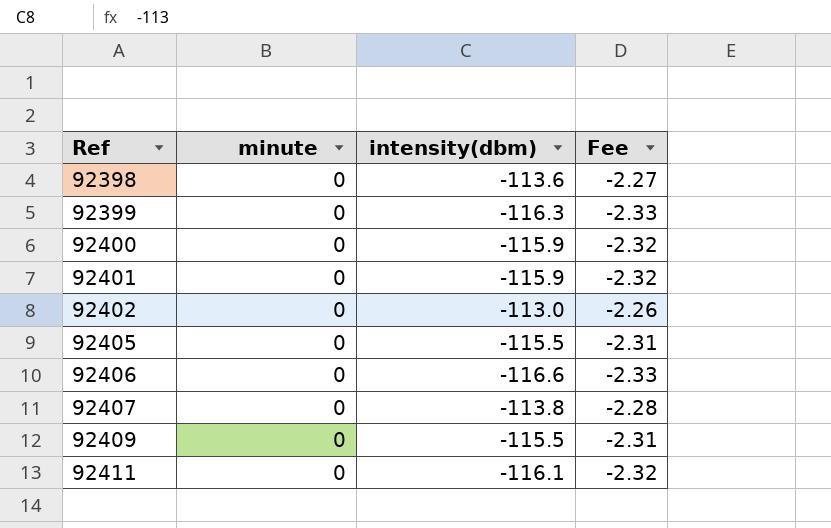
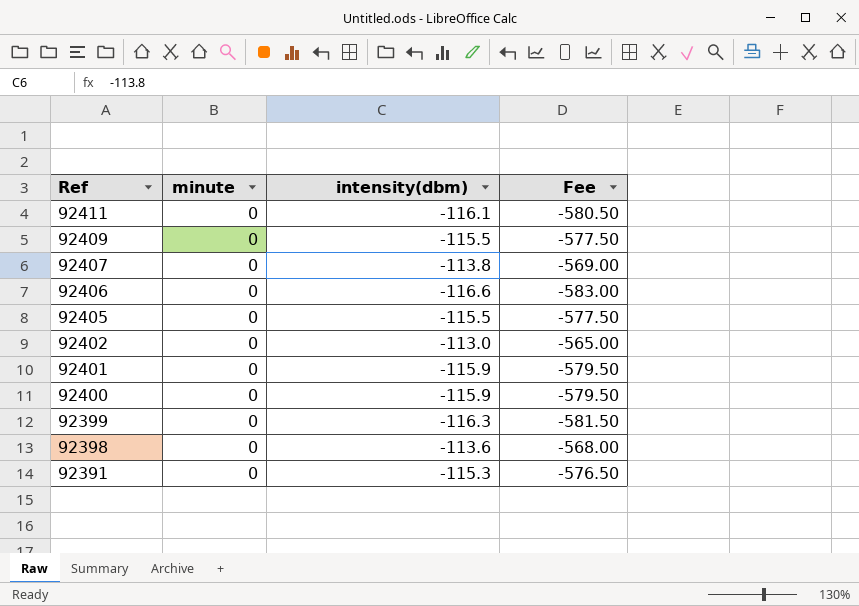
row order: Ref ascending -> Ref descending
column Fee | formula: [intensity(dbm)] * 0.02 -> [intensity(dbm)] * 5
row 92391: none -> 0 | -115.3 | -576.50

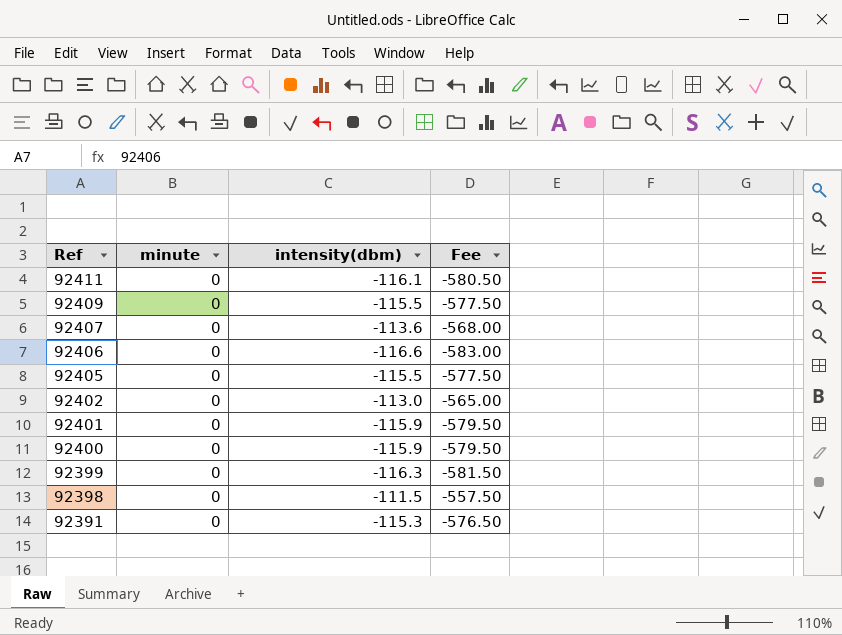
92407 | intensity(dbm): -113.8 -> -113.6
92407 | Fee: -569.00 -> -568.00
92398 | intensity(dbm): -113.6 -> -111.5
92398 | Fee: -568.00 -> -557.50

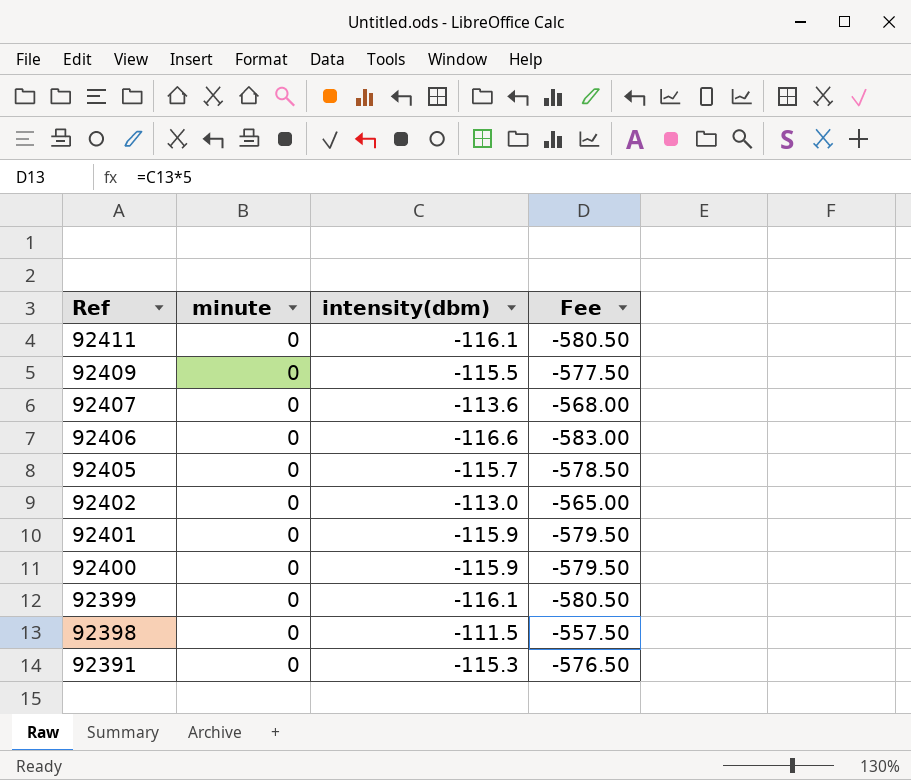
92405 | intensity(dbm): -115.5 -> -115.7
92405 | Fee: -577.50 -> -578.50
92399 | intensity(dbm): -116.3 -> -116.1
92399 | Fee: -581.50 -> -580.50

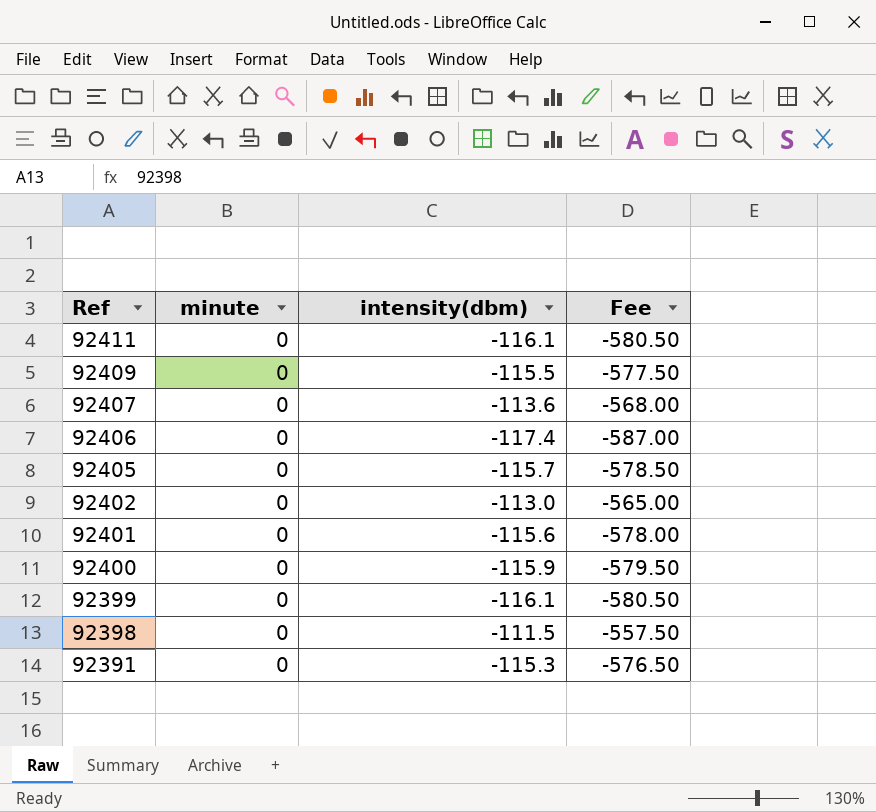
92406 | intensity(dbm): -116.6 -> -117.4
92406 | Fee: -583.00 -> -587.00
92401 | intensity(dbm): -115.9 -> -115.6
92401 | Fee: -579.50 -> -578.00

